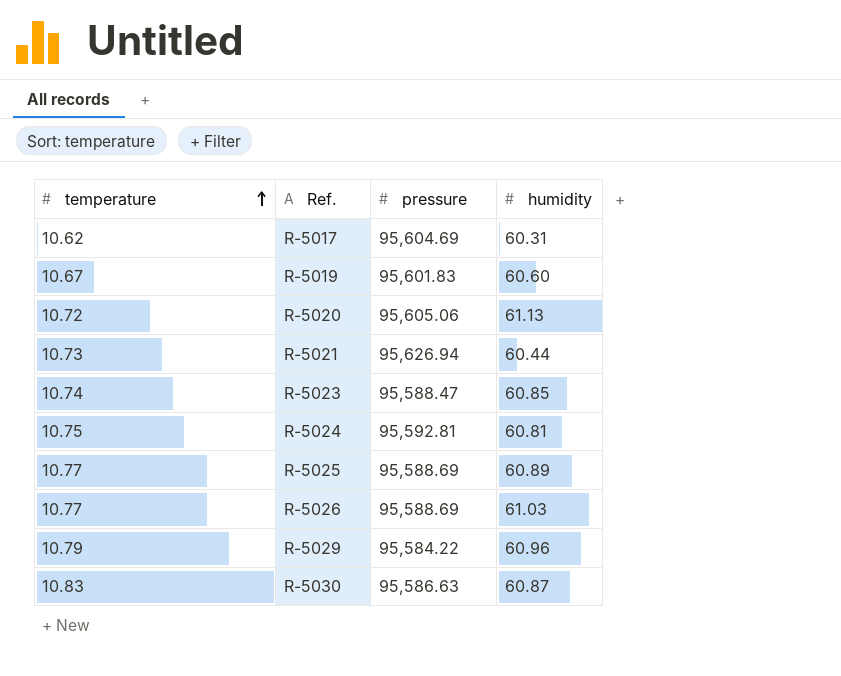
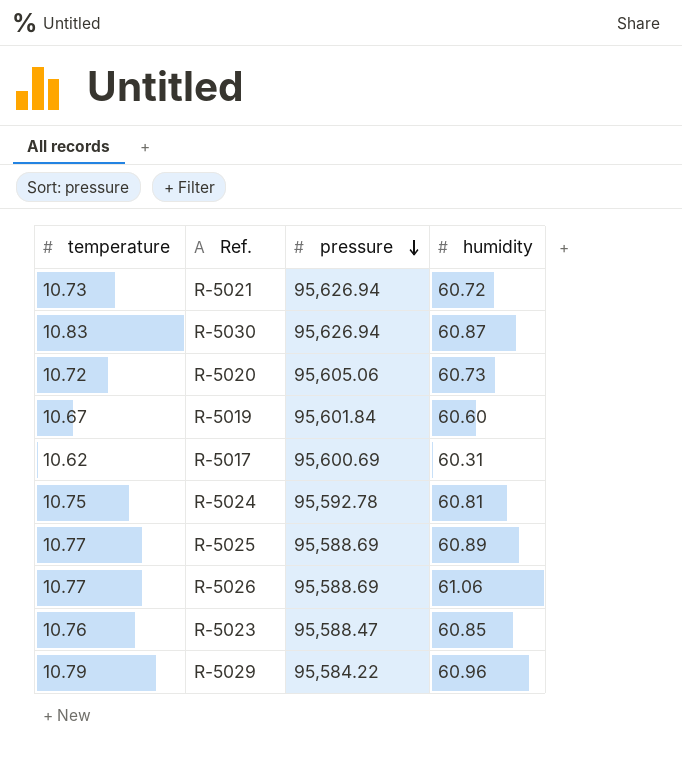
row order: temperature ascending -> pressure descending
R-5021 | humidity: 60.44 -> 60.72
R-5030 | pressure: 95,586.63 -> 95,626.94
R-5020 | humidity: 61.13 -> 60.73
R-5019 | pressure: 95,601.83 -> 95,601.84
R-5017 | pressure: 95,604.69 -> 95,600.69
R-5024 | pressure: 95,592.81 -> 95,592.78
R-5026 | humidity: 61.03 -> 61.06
R-5023 | temperature: 10.74 -> 10.76

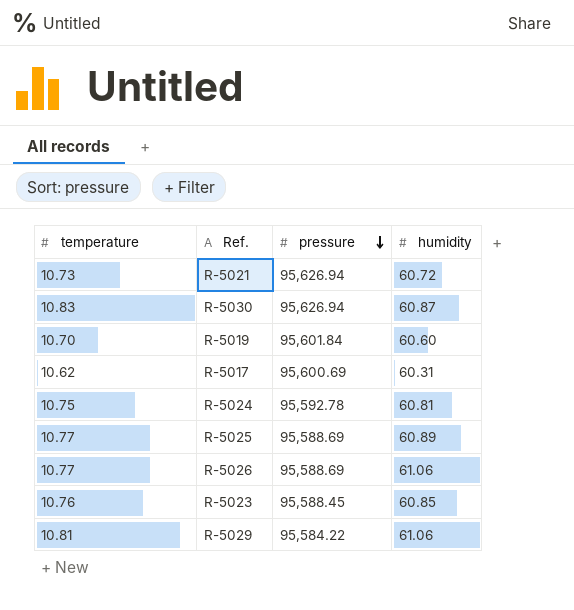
row R-5020: 10.72 | 95,605.06 | 60.73 -> none
R-5019 | temperature: 10.67 -> 10.70
R-5023 | pressure: 95,588.47 -> 95,588.45
R-5029 | temperature: 10.79 -> 10.81
R-5029 | humidity: 60.96 -> 61.06

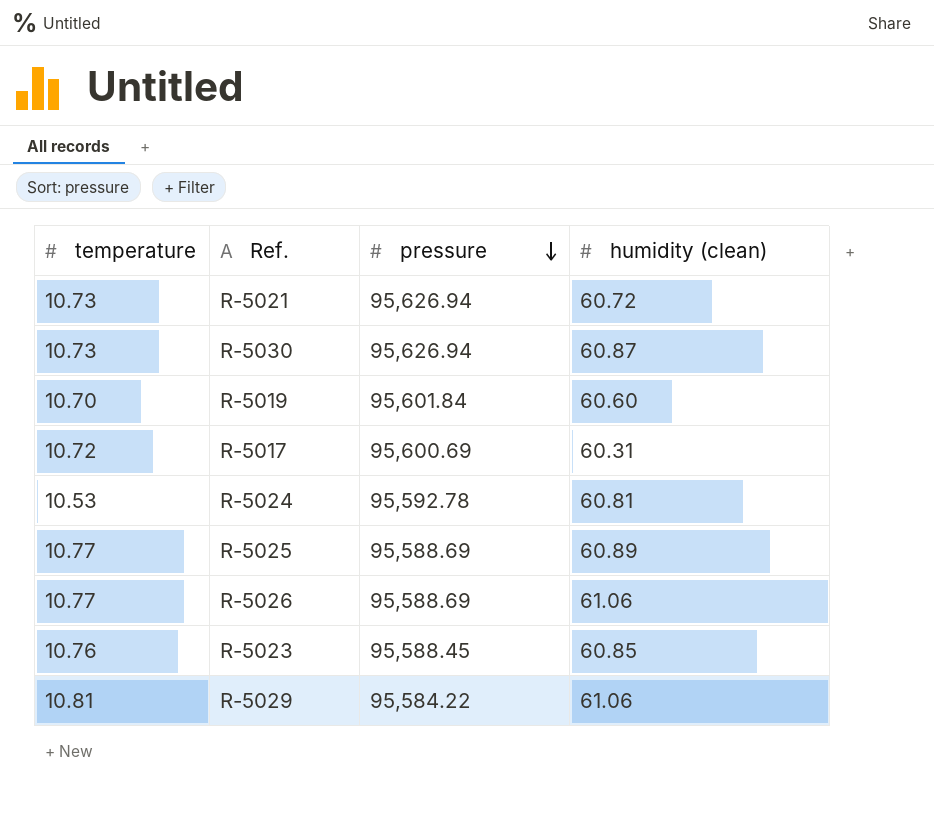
column name: humidity -> humidity (clean)
R-5030 | temperature: 10.83 -> 10.73
R-5017 | temperature: 10.62 -> 10.72
R-5024 | temperature: 10.75 -> 10.53

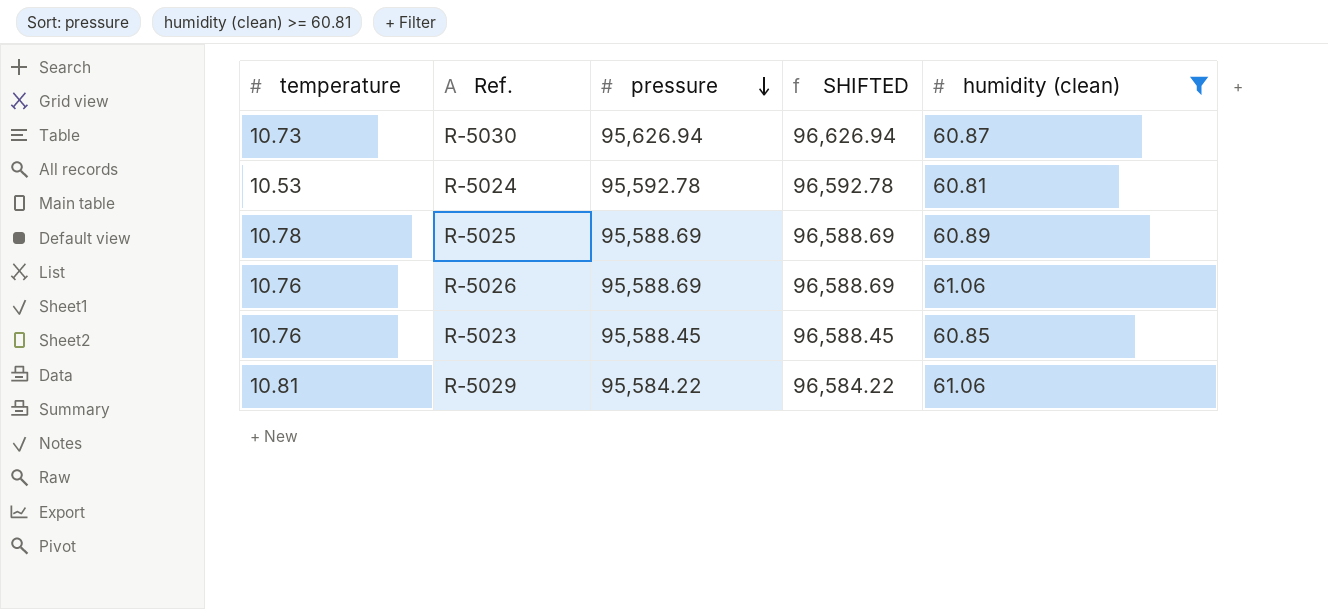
filter: none -> humidity (clean) >= 60.81
column SHIFTED | formula: none -> [pressure] + 1000
R-5025 | temperature: 10.77 -> 10.78
R-5026 | temperature: 10.77 -> 10.76

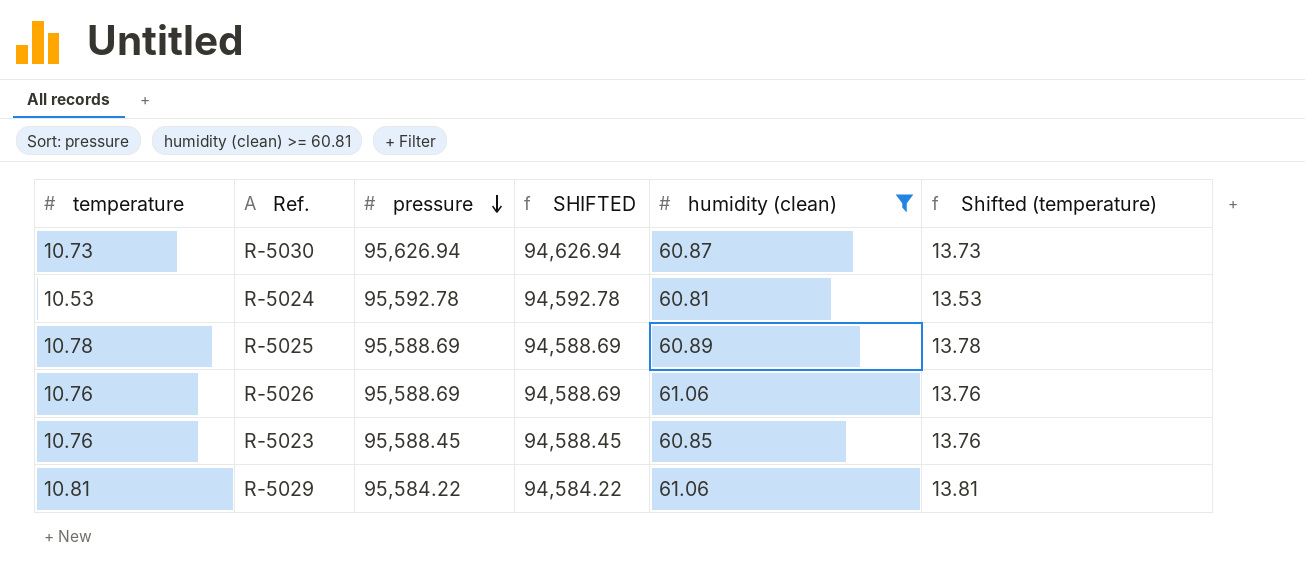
column SHIFTED | formula: [pressure] + 1000 -> [pressure] - 1000
column Shifted (temperature) | formula: none -> [temperature] + 3

